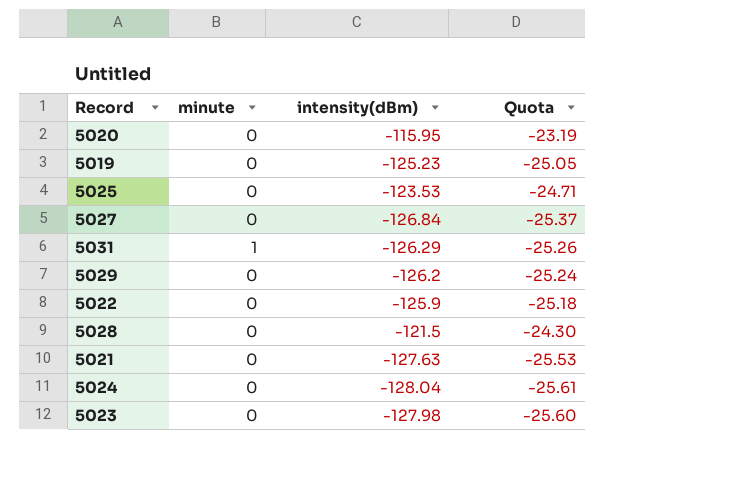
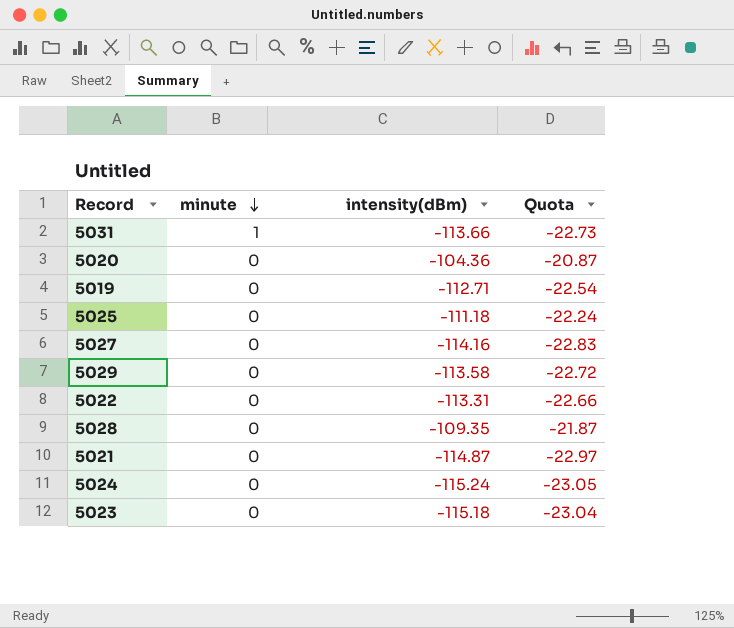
row order: none -> minute descending
5031 | intensity(dBm): -126.29 -> -113.66
5031 | Quota: -25.26 -> -22.73
5020 | intensity(dBm): -115.95 -> -104.36
5020 | Quota: -23.19 -> -20.87
5019 | intensity(dBm): -125.23 -> -112.71
5019 | Quota: -25.05 -> -22.54
5025 | intensity(dBm): -123.53 -> -111.18
5025 | Quota: -24.71 -> -22.24
5027 | intensity(dBm): -126.84 -> -114.16
5027 | Quota: -25.37 -> -22.83
5029 | intensity(dBm): -126.2 -> -113.58
5029 | Quota: -25.24 -> -22.72
5022 | intensity(dBm): -125.9 -> -113.31
5022 | Quota: -25.18 -> -22.66
5028 | intensity(dBm): -121.5 -> -109.35
5028 | Quota: -24.30 -> -21.87
5021 | intensity(dBm): -127.63 -> -114.87
5021 | Quota: -25.53 -> -22.97
5024 | intensity(dBm): -128.04 -> -115.24
5024 | Quota: -25.61 -> -23.05
5023 | intensity(dBm): -127.98 -> -115.18
5023 | Quota: -25.60 -> -23.04

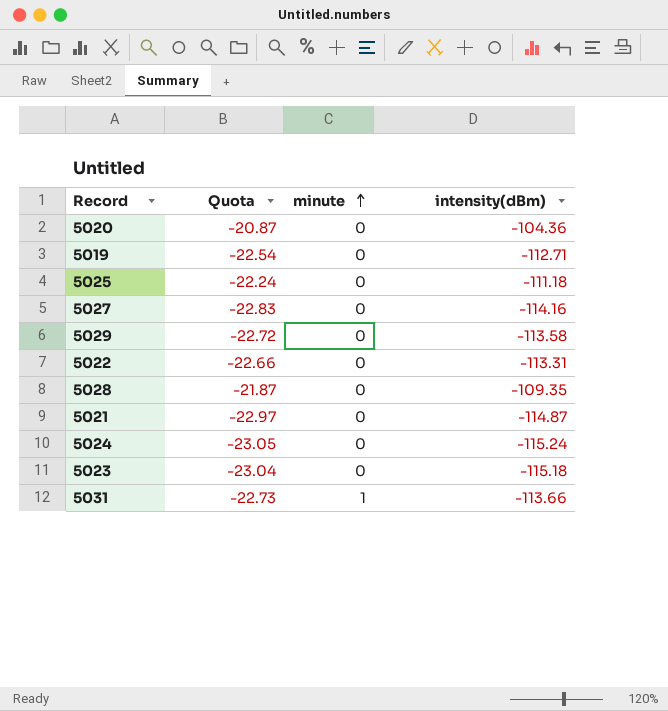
row order: minute descending -> minute ascending
column Quota | position: 4 -> 2

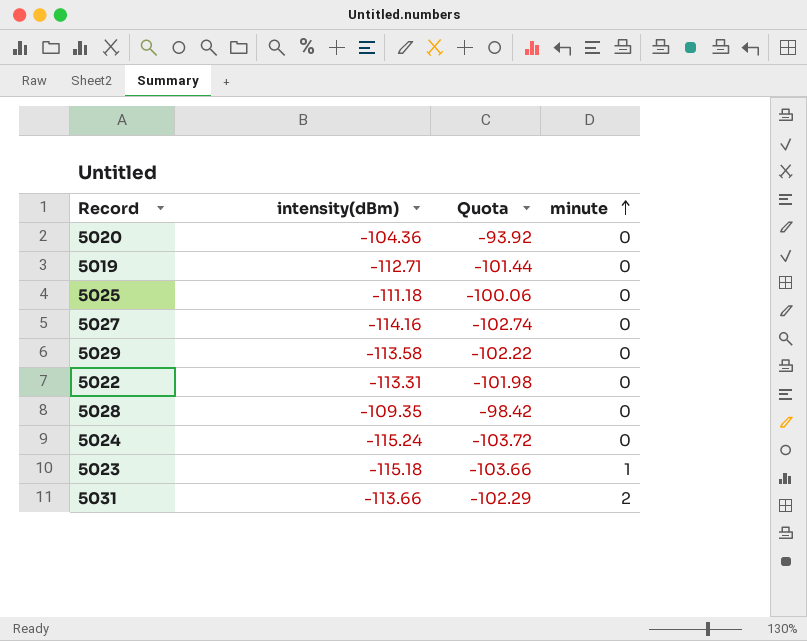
column intensity(dBm) | position: 4 -> 2
column Quota | formula: [intensity(dBm)] * 0.2 -> [intensity(dBm)] * 0.9
row 5021: -22.97 | 0 | -114.87 -> none
5023 | minute: 0 -> 1
5031 | minute: 1 -> 2

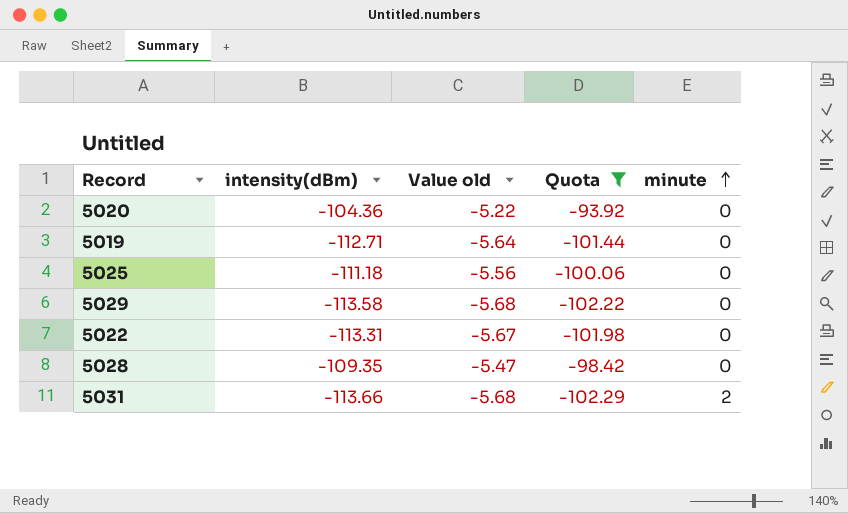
filter: none -> Quota >= -102.29
column Value old | formula: none -> [intensity(dBm)] * 0.05

